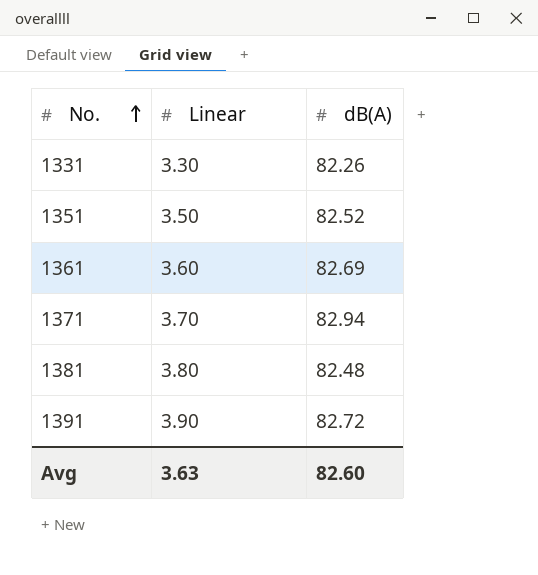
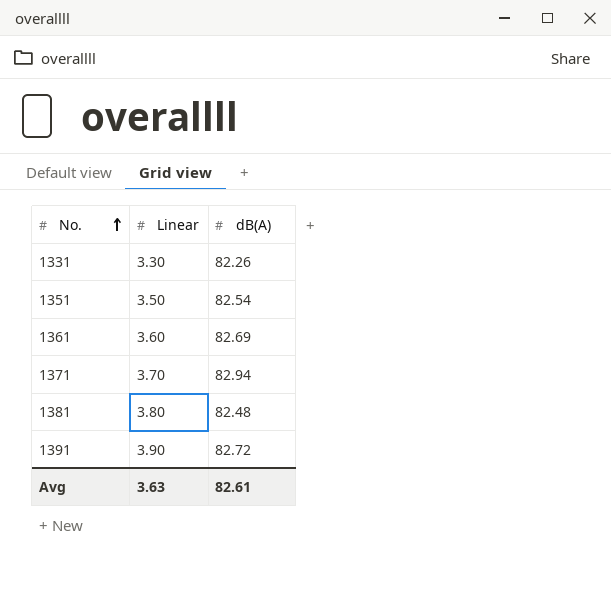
1351 | dB(A): 82.52 -> 82.54
Avg | dB(A): 82.60 -> 82.61

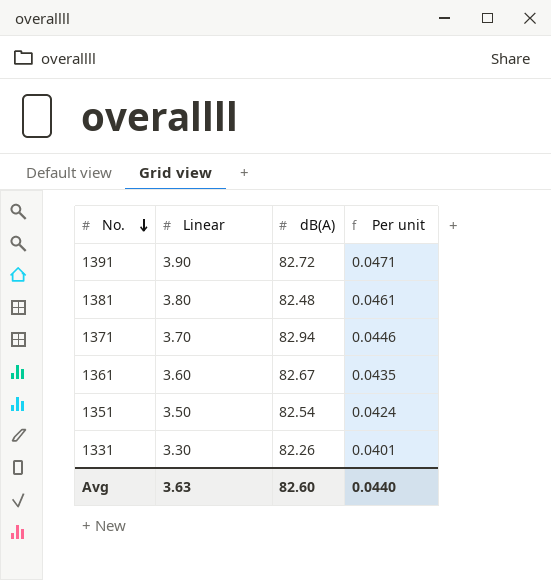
row order: No. ascending -> No. descending
column Per unit | formula: none -> [Linear] / [dB(A)]
1361 | dB(A): 82.69 -> 82.67
Avg | dB(A): 82.61 -> 82.60

